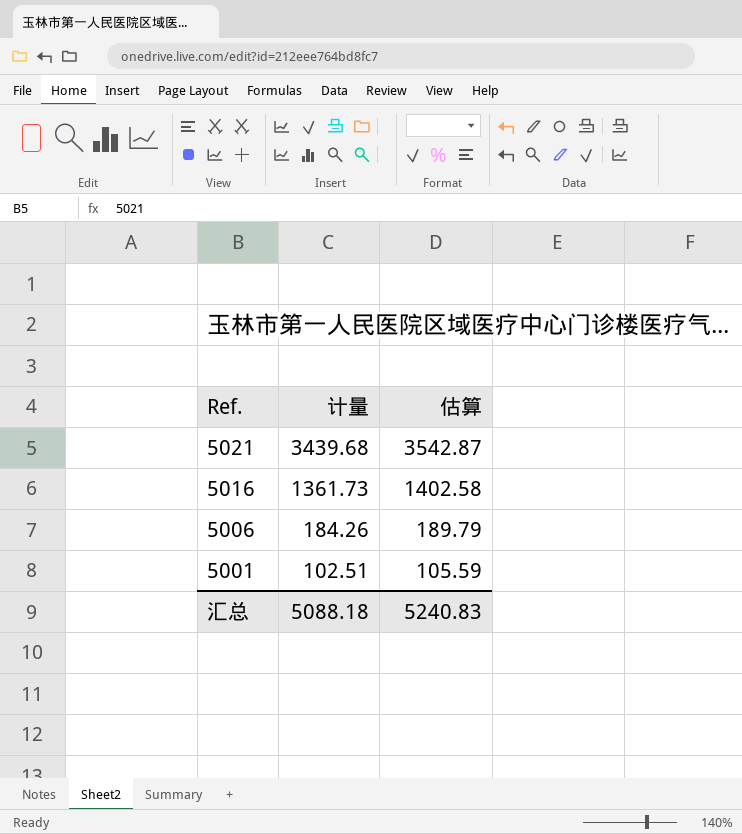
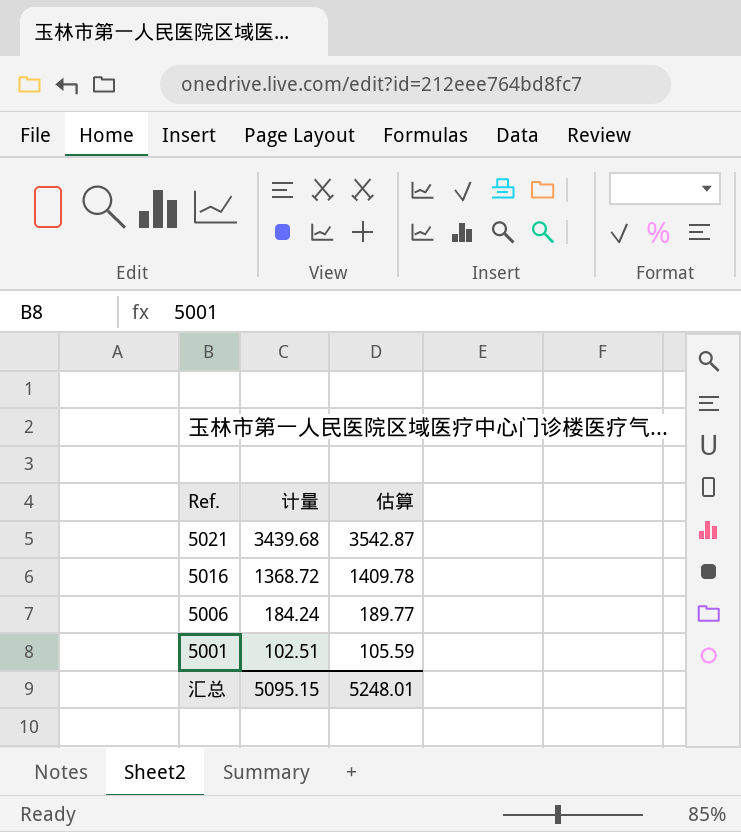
5016 | 计量: 1361.73 -> 1368.72
5016 | 估算: 1402.58 -> 1409.78
5006 | 计量: 184.26 -> 184.24
5006 | 估算: 189.79 -> 189.77
汇总 | 计量: 5088.18 -> 5095.15
汇总 | 估算: 5240.83 -> 5248.01

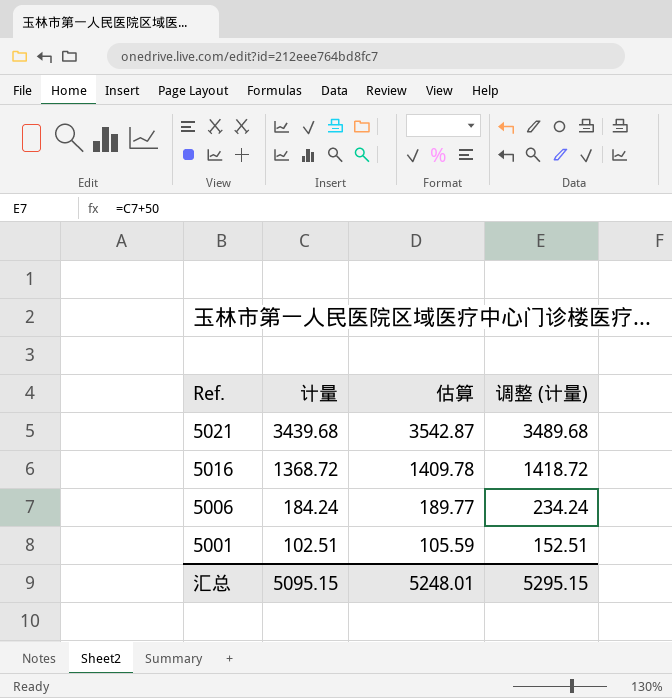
column 调整 (计量) | formula: none -> [计量] + 50

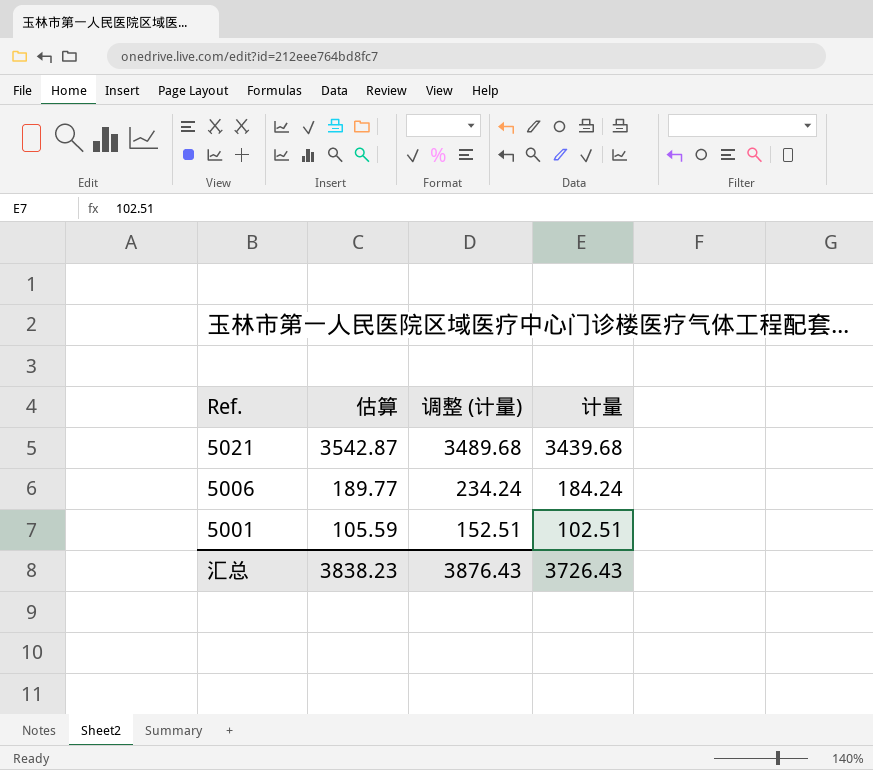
column 计量 | position: 2 -> 4
row 5016: 1368.72 | 1409.78 | 1418.72 -> none
汇总 | 估算: 5248.01 -> 3838.23
汇总 | 调整 (计量): 5295.15 -> 3876.43
汇总 | 计量: 5095.15 -> 3726.43

